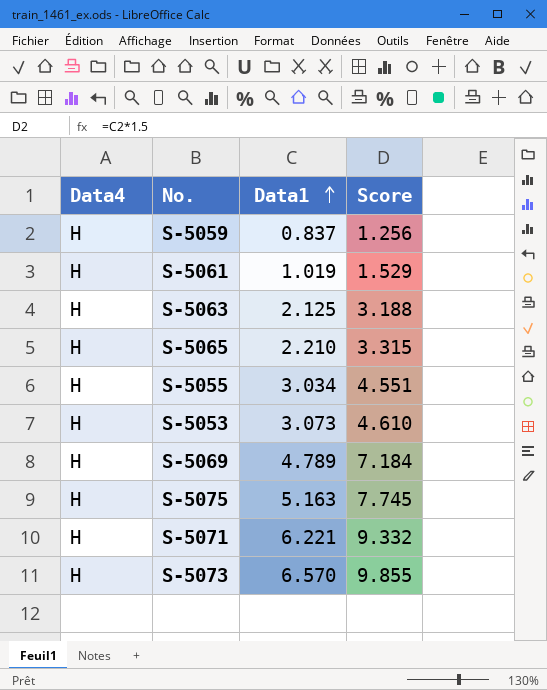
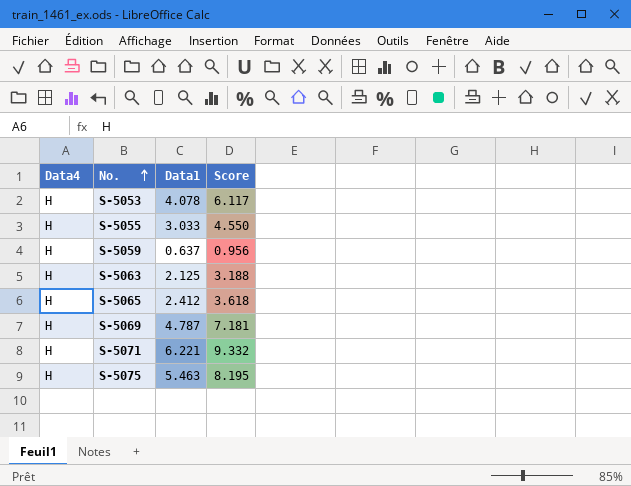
row order: Data1 ascending -> No. ascending
row S-5061: H | 1.019 | 1.529 -> none
row S-5073: H | 6.570 | 9.855 -> none
S-5053 | Data1: 3.073 -> 4.078
S-5053 | Score: 4.610 -> 6.117
S-5055 | Data1: 3.034 -> 3.033
S-5055 | Score: 4.551 -> 4.550
S-5059 | Data1: 0.837 -> 0.637
S-5059 | Score: 1.256 -> 0.956
S-5065 | Data1: 2.210 -> 2.412
S-5065 | Score: 3.315 -> 3.618
S-5069 | Data1: 4.789 -> 4.787
S-5069 | Score: 7.184 -> 7.181
S-5075 | Data1: 5.163 -> 5.463
S-5075 | Score: 7.745 -> 8.195

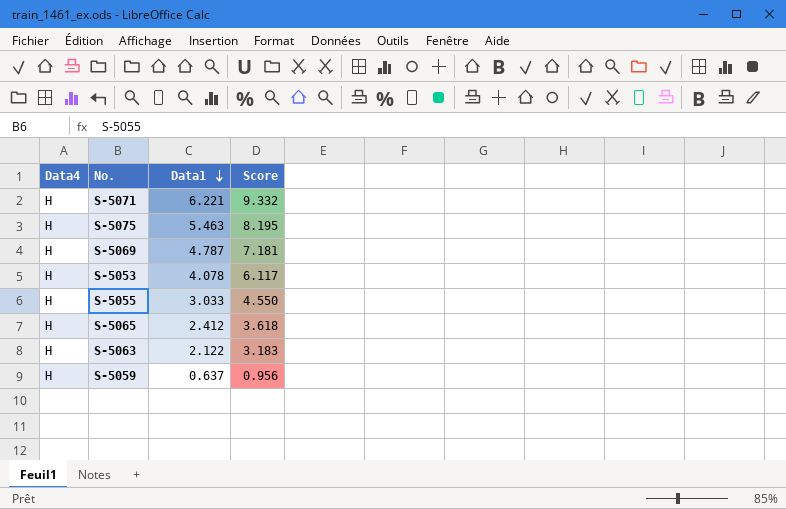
row order: No. ascending -> Data1 descending
S-5063 | Data1: 2.125 -> 2.122
S-5063 | Score: 3.188 -> 3.183

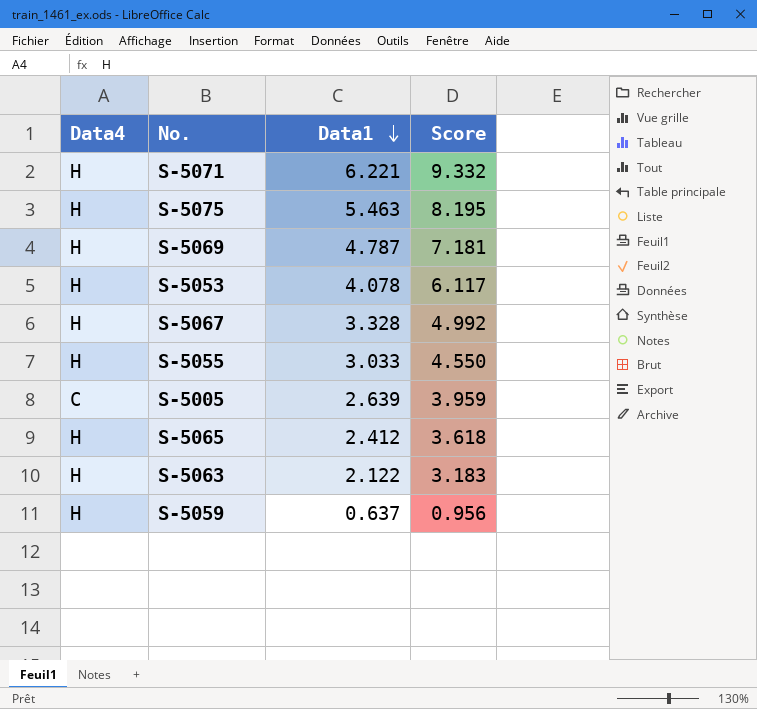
row S-5067: none -> H | 3.328 | 4.992
row S-5005: none -> C | 2.639 | 3.959

